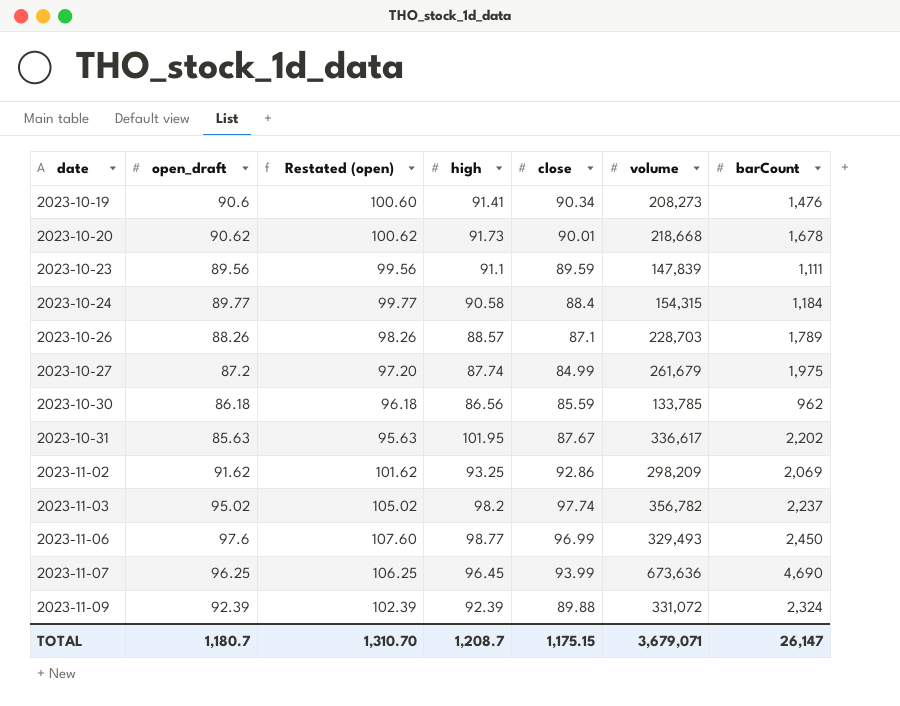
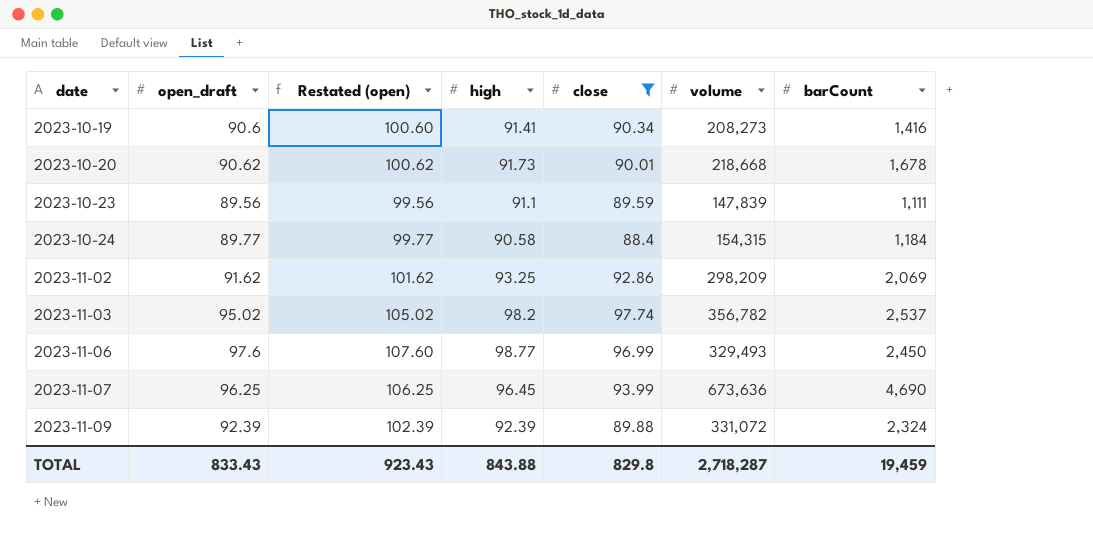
filter: none -> close >= 88.4
2023-10-19 | barCount: 1,476 -> 1,416
2023-11-03 | barCount: 2,237 -> 2,537
TOTAL | open_draft: 1,180.7 -> 833.43
TOTAL | Restated (open): 1,310.70 -> 923.43
TOTAL | high: 1,208.7 -> 843.88
TOTAL | close: 1,175.15 -> 829.8
TOTAL | volume: 3,679,071 -> 2,718,287
TOTAL | barCount: 26,147 -> 19,459

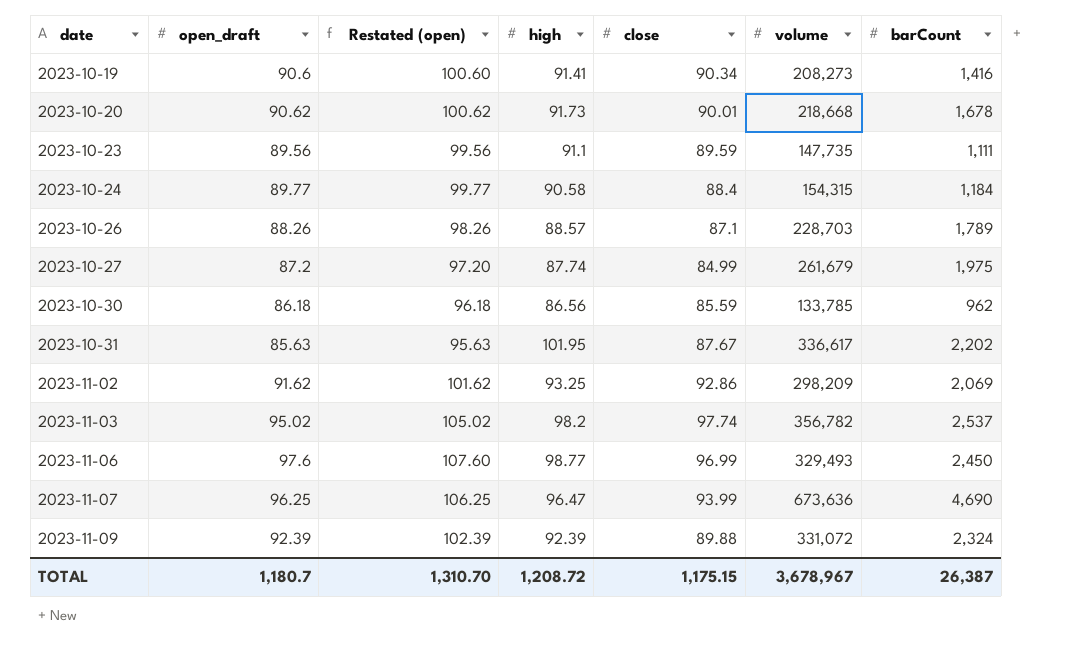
filter: close >= 88.4 -> none
2023-10-23 | volume: 147,839 -> 147,735
2023-11-07 | high: 96.45 -> 96.47
TOTAL | open_draft: 833.43 -> 1,180.7
TOTAL | Restated (open): 923.43 -> 1,310.70
TOTAL | high: 843.88 -> 1,208.72
TOTAL | close: 829.8 -> 1,175.15
TOTAL | volume: 2,718,287 -> 3,678,967
TOTAL | barCount: 19,459 -> 26,387

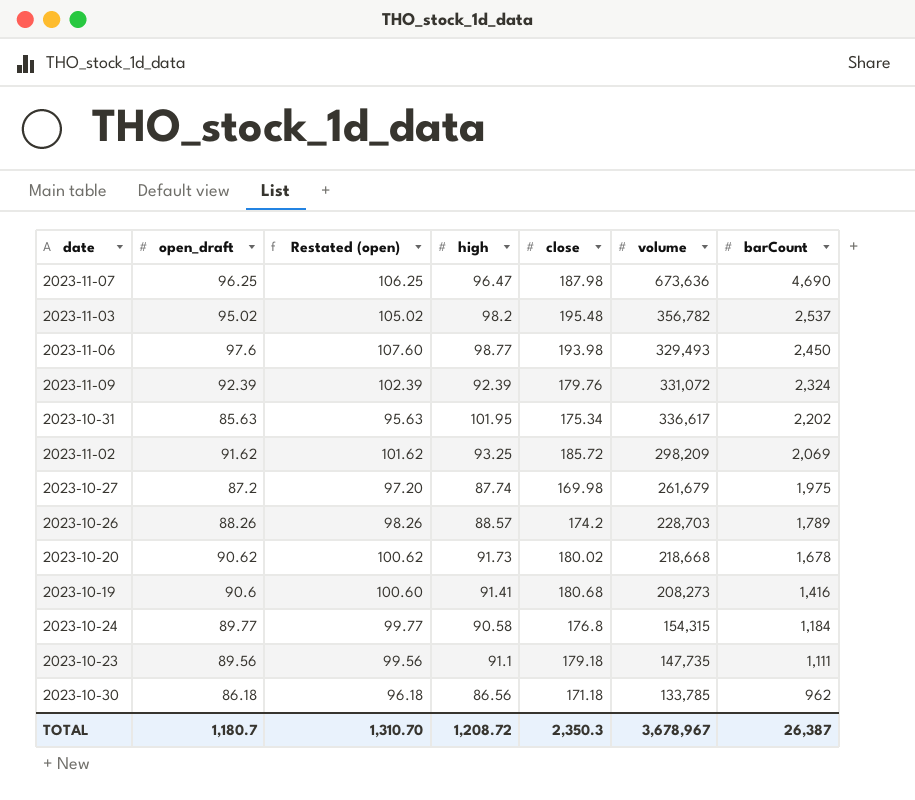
row order: date ascending -> barCount descending
2023-11-07 | close: 93.99 -> 187.98
2023-11-03 | close: 97.74 -> 195.48
2023-11-06 | close: 96.99 -> 193.98
2023-11-09 | close: 89.88 -> 179.76
2023-10-31 | close: 87.67 -> 175.34
2023-11-02 | close: 92.86 -> 185.72
2023-10-27 | close: 84.99 -> 169.98
2023-10-26 | close: 87.1 -> 174.2
2023-10-20 | close: 90.01 -> 180.02
2023-10-19 | close: 90.34 -> 180.68
2023-10-24 | close: 88.4 -> 176.8
2023-10-23 | close: 89.59 -> 179.18
2023-10-30 | close: 85.59 -> 171.18
TOTAL | close: 1,175.15 -> 2,350.3

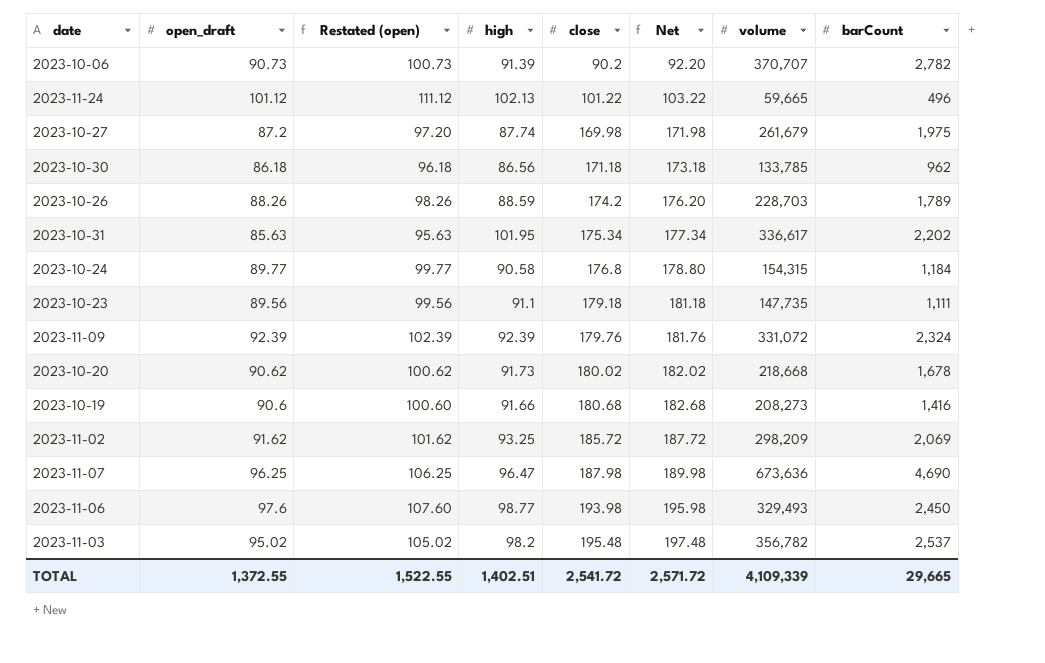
row order: barCount descending -> close ascending
column Net | formula: none -> [close] + 2
row 2023-10-06: none -> 90.73 | 100.73 | 91.39 | 90.2 | 92.20 | 370,707 | 2,782
row 2023-11-24: none -> 101.12 | 111.12 | 102.13 | 101.22 | 103.22 | 59,665 | 496
2023-10-26 | high: 88.57 -> 88.59
2023-10-19 | high: 91.41 -> 91.66
TOTAL | open_draft: 1,180.7 -> 1,372.55
TOTAL | Restated (open): 1,310.70 -> 1,522.55
TOTAL | high: 1,208.72 -> 1,402.51
TOTAL | close: 2,350.3 -> 2,541.72
TOTAL | volume: 3,678,967 -> 4,109,339
TOTAL | barCount: 26,387 -> 29,665

